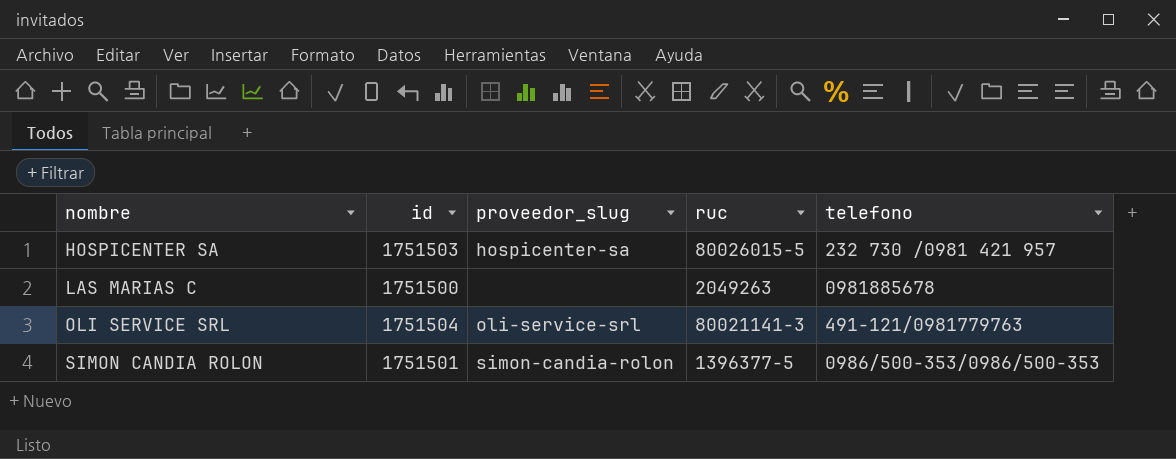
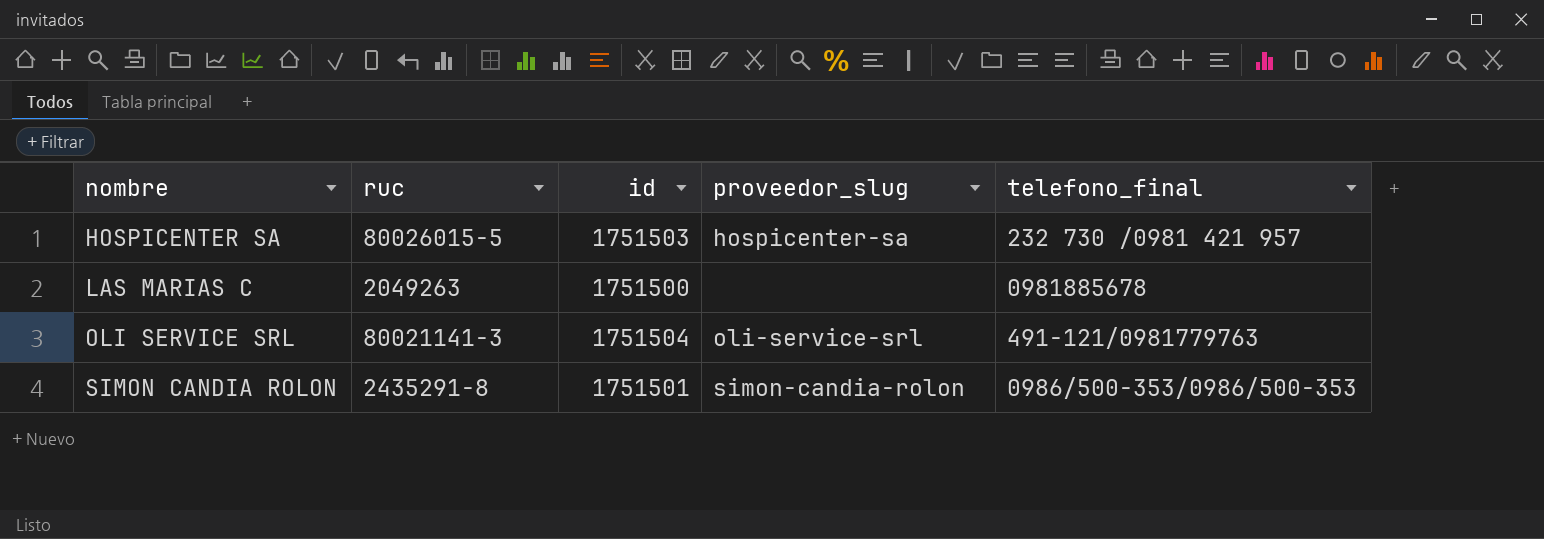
column ruc | position: 4 -> 2
column name: telefono -> telefono_final
SIMON CANDIA ROLON | ruc: 1396377-5 -> 2435291-8

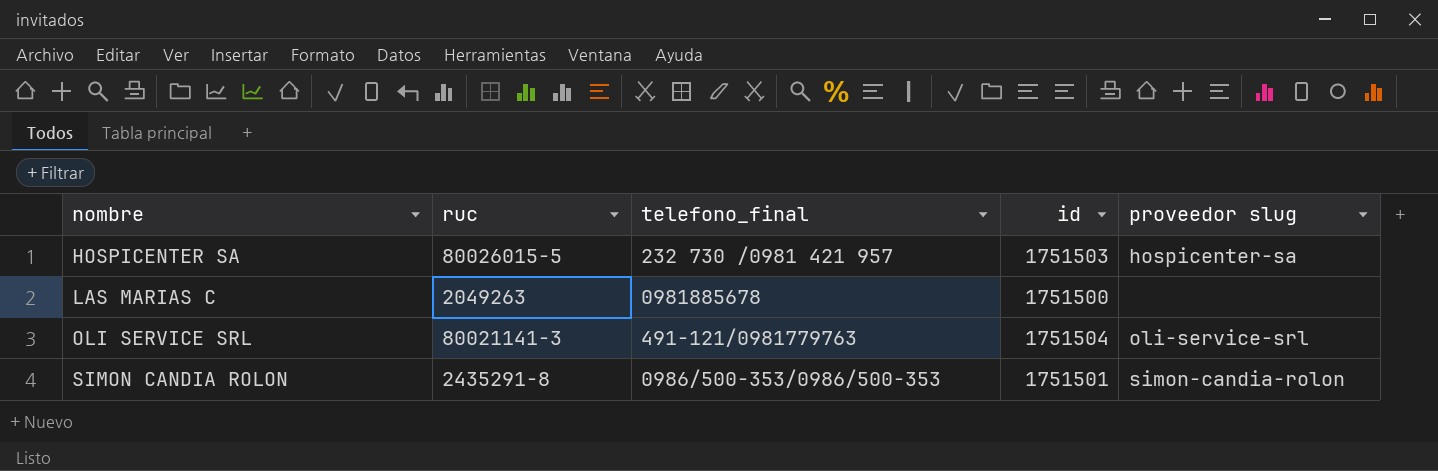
column telefono_final | position: 5 -> 3
column name: proveedor_slug -> proveedor slug

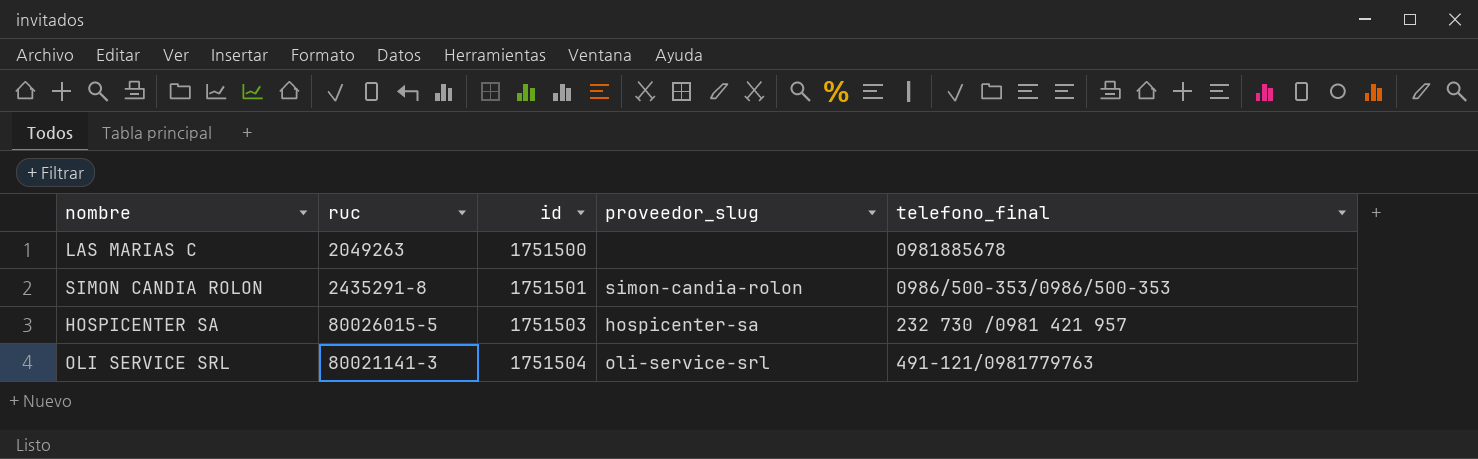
row order: nombre ascending -> id ascending
column name: proveedor slug -> proveedor_slug
column telefono_final | position: 3 -> 5

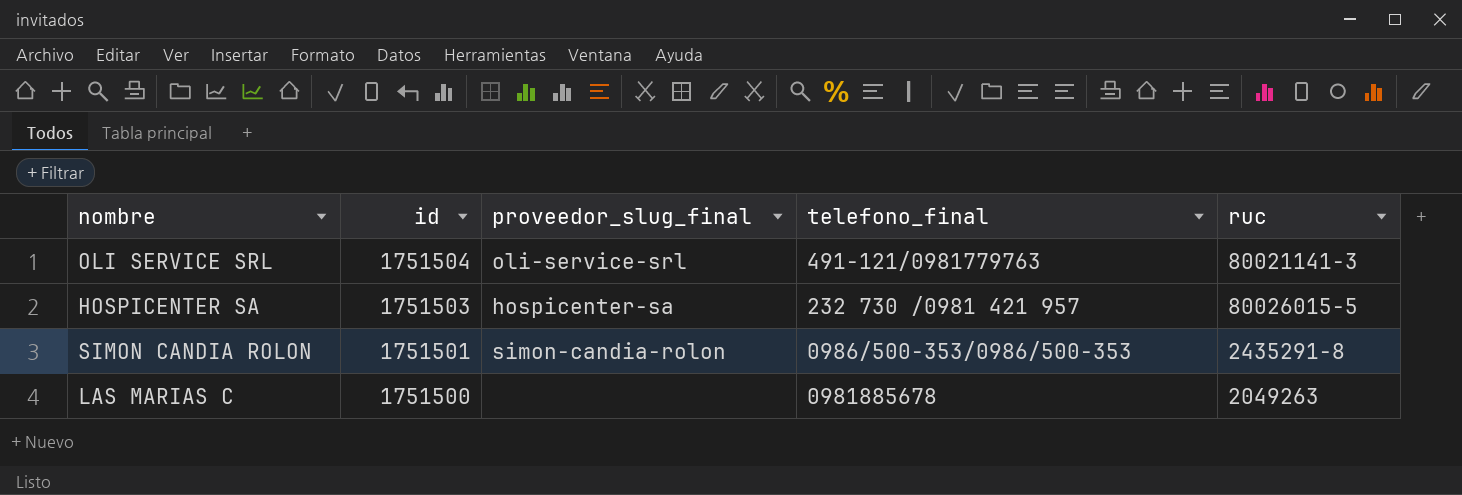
row order: id ascending -> id descending
column name: proveedor_slug -> proveedor_slug_final
column ruc | position: 2 -> 5

